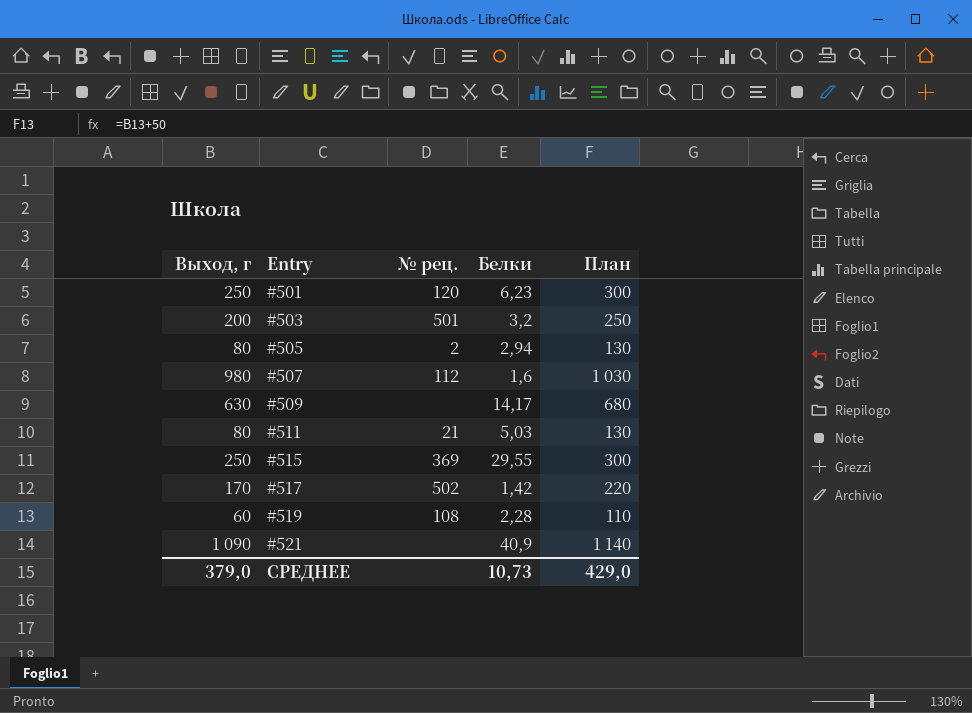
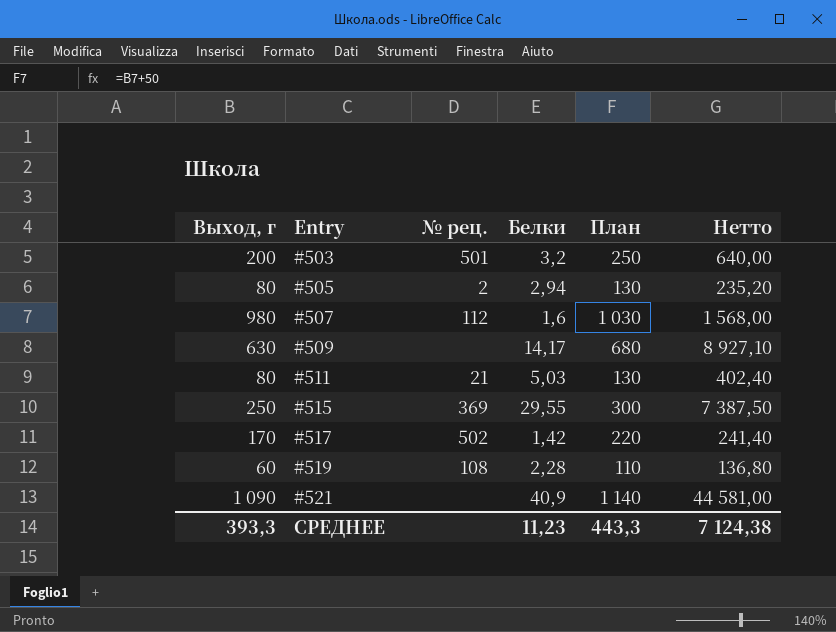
column Нетто | formula: none -> [Выход, г] * [Белки]
row #501: 250 | 120 | 6,23 | 300 -> none
СРЕДНЕЕ | Выход, г: 379,0 -> 393,3
СРЕДНЕЕ | Белки: 10,73 -> 11,23
СРЕДНЕЕ | План: 429,0 -> 443,3

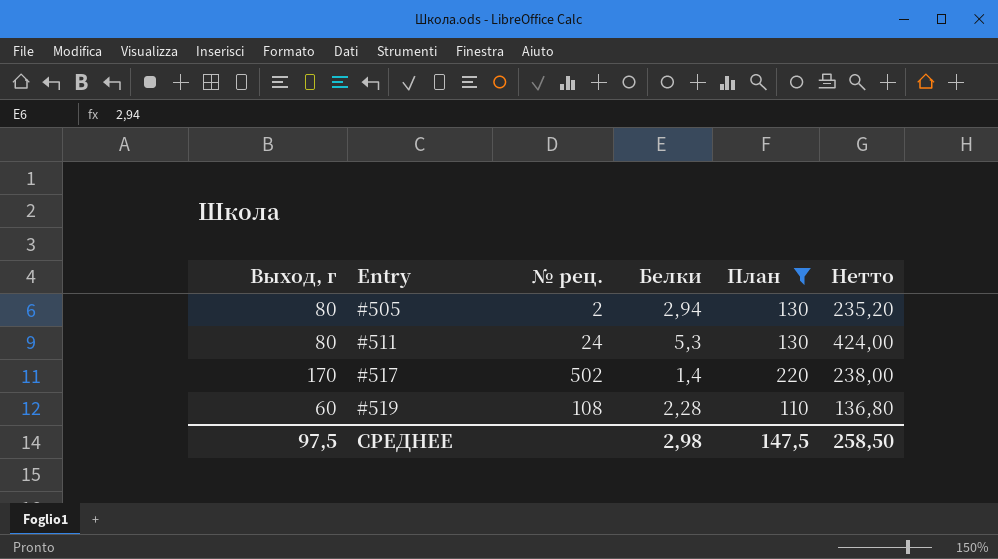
filter: none -> План <= 220
#511 | № рец.: 21 -> 24
#511 | Белки: 5,03 -> 5,3
#511 | Нетто: 402,40 -> 424,00
#517 | Белки: 1,42 -> 1,4
#517 | Нетто: 241,40 -> 238,00
СРЕДНЕЕ | Выход, г: 393,3 -> 97,5
СРЕДНЕЕ | Белки: 11,23 -> 2,98
СРЕДНЕЕ | План: 443,3 -> 147,5
СРЕДНЕЕ | Нетто: 7 124,38 -> 258,50

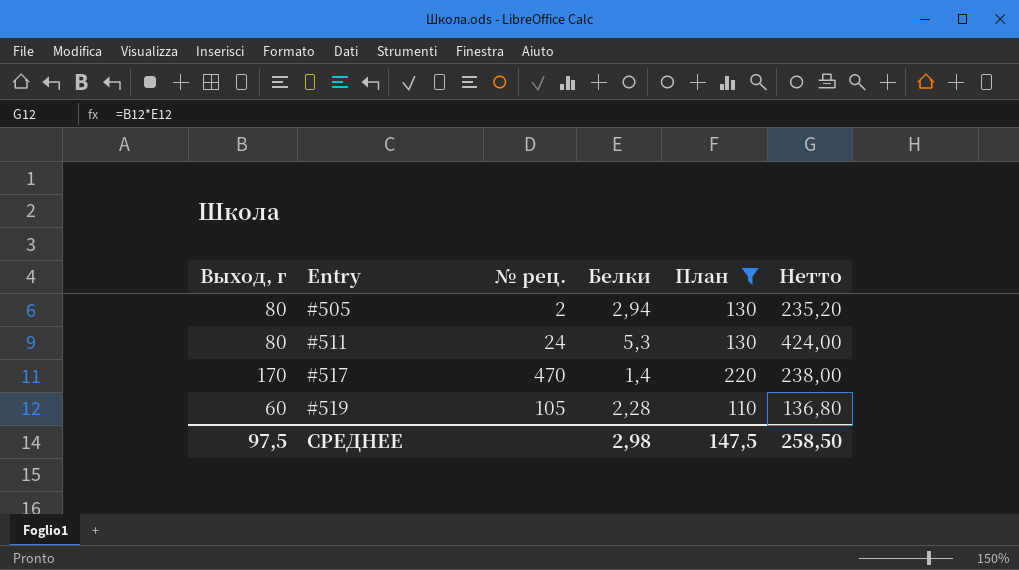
#517 | № рец.: 502 -> 470
#519 | № рец.: 108 -> 105

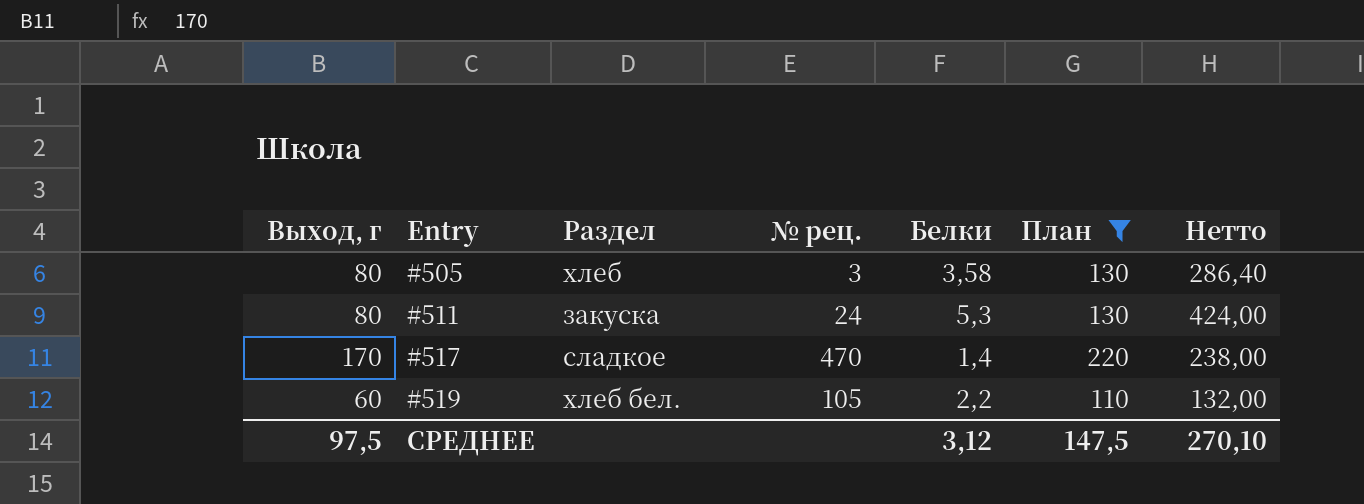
column Раздел | position: none -> 3
#505 | № рец.: 2 -> 3
#505 | Белки: 2,94 -> 3,58
#505 | Нетто: 235,20 -> 286,40
#519 | Белки: 2,28 -> 2,2
#519 | Нетто: 136,80 -> 132,00
СРЕДНЕЕ | Белки: 2,98 -> 3,12
СРЕДНЕЕ | Нетто: 258,50 -> 270,10

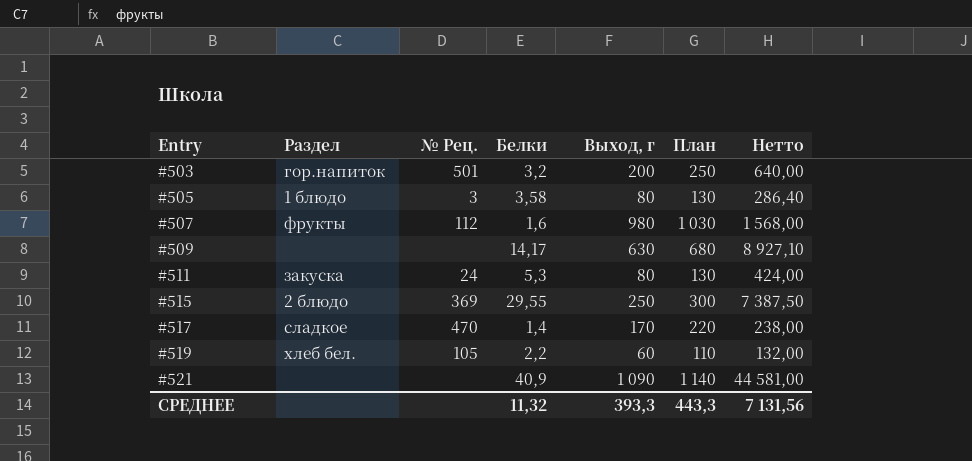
filter: План <= 220 -> none
column name: № рец. -> № Рец.
column Выход, г | position: 1 -> 5
#505 | Раздел: хлеб -> 1 блюдо
СРЕДНЕЕ | Белки: 3,12 -> 11,32
СРЕДНЕЕ | Выход, г: 97,5 -> 393,3
СРЕДНЕЕ | План: 147,5 -> 443,3
СРЕДНЕЕ | Нетто: 270,10 -> 7 131,56

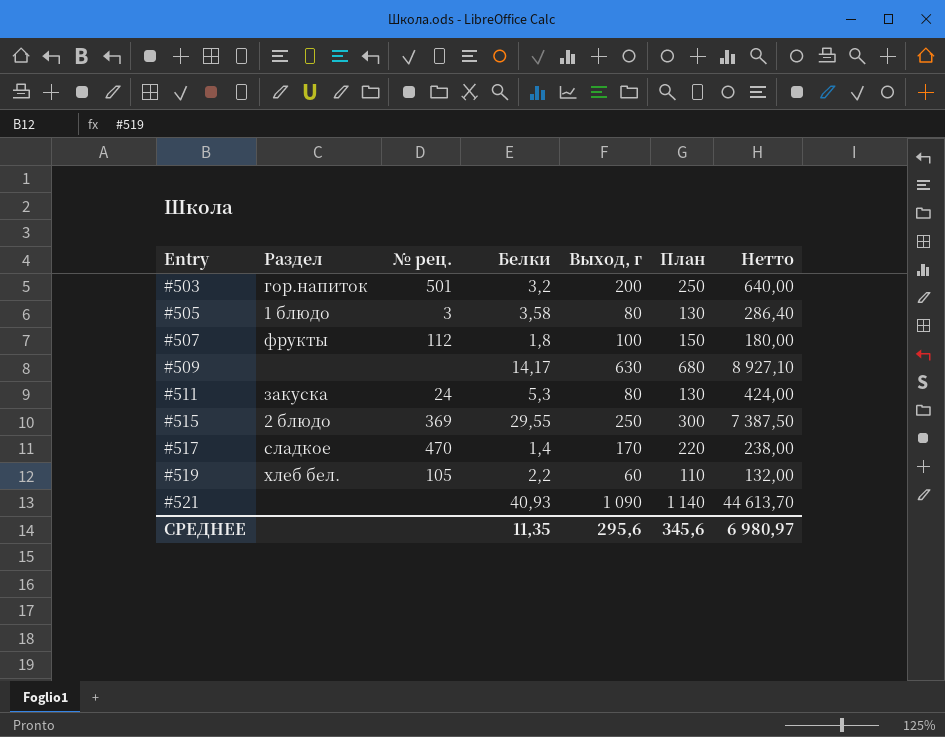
column name: № Рец. -> № рец.
#507 | Белки: 1,6 -> 1,8
#507 | Выход, г: 980 -> 100
#507 | План: 1 030 -> 150
#507 | Нетто: 1 568,00 -> 180,00
#521 | Белки: 40,9 -> 40,93
#521 | Нетто: 44 581,00 -> 44 613,70
СРЕДНЕЕ | Белки: 11,32 -> 11,35
СРЕДНЕЕ | Выход, г: 393,3 -> 295,6
СРЕДНЕЕ | План: 443,3 -> 345,6
СРЕДНЕЕ | Нетто: 7 131,56 -> 6 980,97

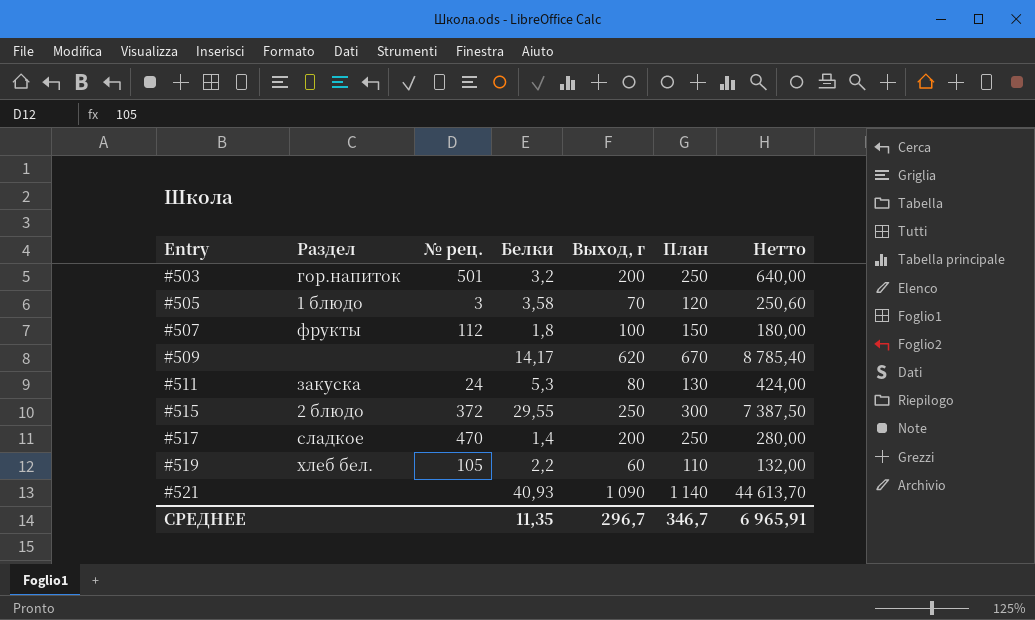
#505 | Выход, г: 80 -> 70
#505 | План: 130 -> 120
#505 | Нетто: 286,40 -> 250,60
#509 | Выход, г: 630 -> 620
#509 | План: 680 -> 670
#509 | Нетто: 8 927,10 -> 8 785,40
#515 | № рец.: 369 -> 372
#517 | Выход, г: 170 -> 200
#517 | План: 220 -> 250
#517 | Нетто: 238,00 -> 280,00
СРЕДНЕЕ | Выход, г: 295,6 -> 296,7
СРЕДНЕЕ | План: 345,6 -> 346,7
СРЕДНЕЕ | Нетто: 6 980,97 -> 6 965,91

